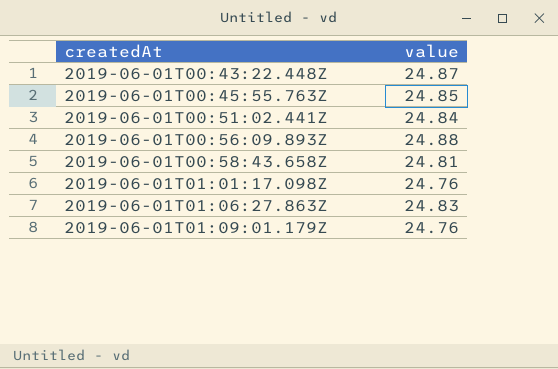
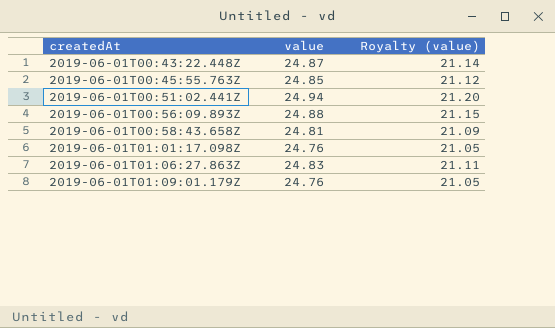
column Royalty (value) | formula: none -> [value] * 0.85
2019-06-01T00:51:02.441Z | value: 24.84 -> 24.94

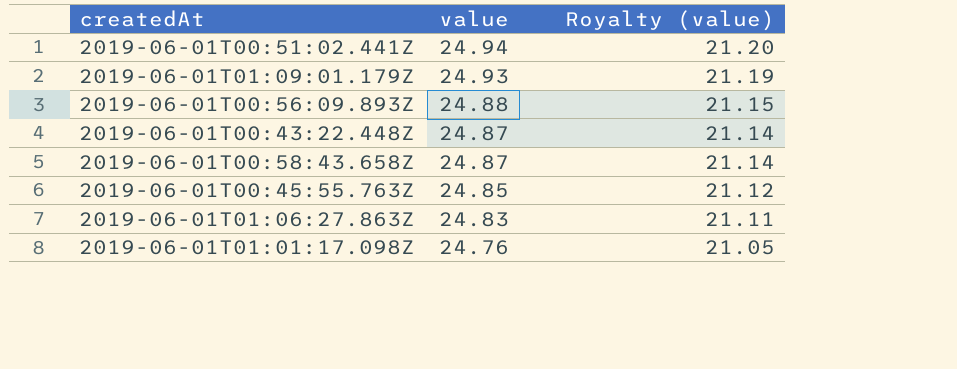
row order: createdAt ascending -> value descending
2019-06-01T01:09:01.179Z | value: 24.76 -> 24.93
2019-06-01T01:09:01.179Z | Royalty (value): 21.05 -> 21.19
2019-06-01T00:58:43.658Z | value: 24.81 -> 24.87
2019-06-01T00:58:43.658Z | Royalty (value): 21.09 -> 21.14

